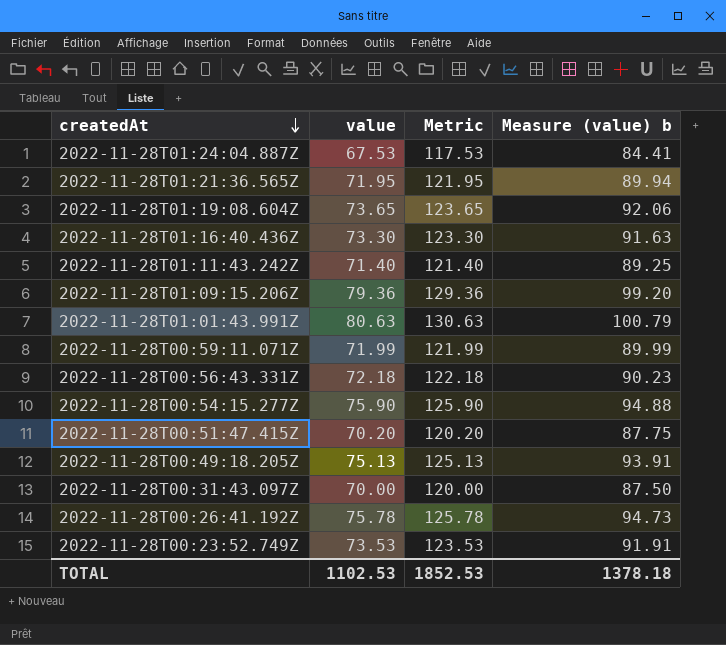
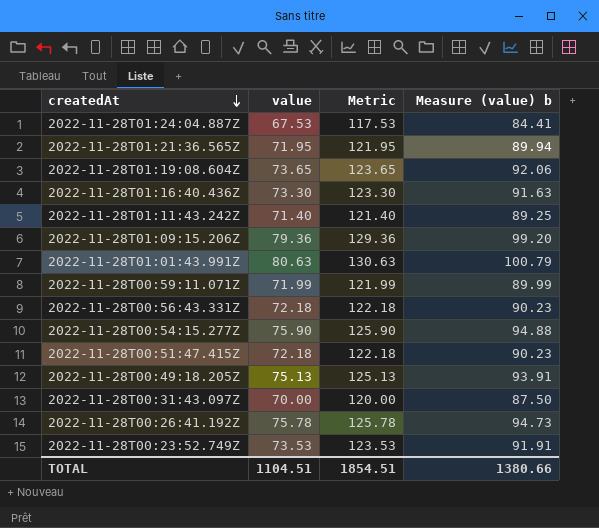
2022-11-28T00:51:47.415Z | value: 70.20 -> 72.18
2022-11-28T00:51:47.415Z | Metric: 120.20 -> 122.18
2022-11-28T00:51:47.415Z | Measure (value) b: 87.75 -> 90.23
TOTAL | value: 1102.53 -> 1104.51
TOTAL | Metric: 1852.53 -> 1854.51
TOTAL | Measure (value) b: 1378.18 -> 1380.66

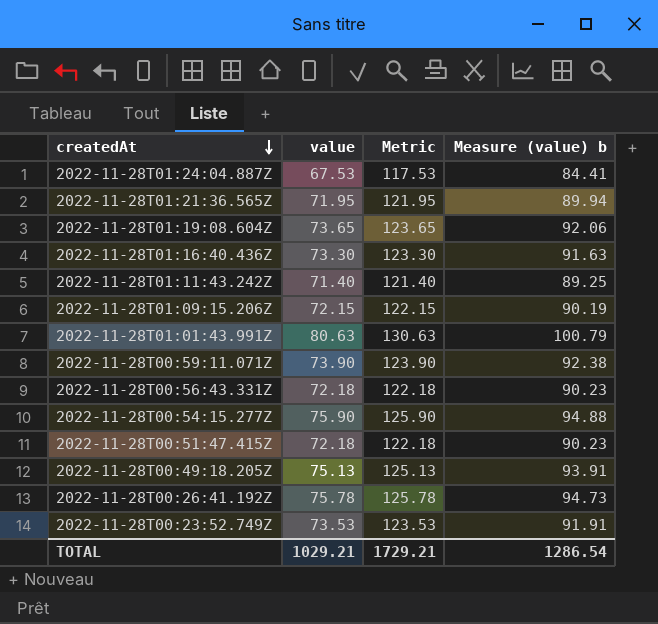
row 2022-11-28T00:31:43.097Z: 70.00 | 120.00 | 87.50 -> none
2022-11-28T01:09:15.206Z | value: 79.36 -> 72.15
2022-11-28T01:09:15.206Z | Metric: 129.36 -> 122.15
2022-11-28T01:09:15.206Z | Measure (value) b: 99.20 -> 90.19
2022-11-28T00:59:11.071Z | value: 71.99 -> 73.90
2022-11-28T00:59:11.071Z | Metric: 121.99 -> 123.90
2022-11-28T00:59:11.071Z | Measure (value) b: 89.99 -> 92.38
TOTAL | value: 1104.51 -> 1029.21
TOTAL | Metric: 1854.51 -> 1729.21
TOTAL | Measure (value) b: 1380.66 -> 1286.54

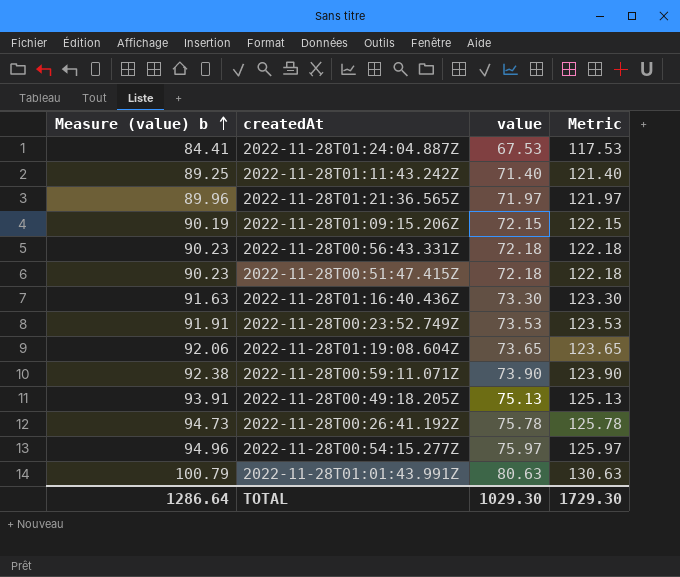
row order: createdAt descending -> Measure (value) b ascending
column Measure (value) b | position: 4 -> 1
2022-11-28T01:21:36.565Z | Measure (value) b: 89.94 -> 89.96
2022-11-28T01:21:36.565Z | value: 71.95 -> 71.97
2022-11-28T01:21:36.565Z | Metric: 121.95 -> 121.97
2022-11-28T00:54:15.277Z | Measure (value) b: 94.88 -> 94.96
2022-11-28T00:54:15.277Z | value: 75.90 -> 75.97
2022-11-28T00:54:15.277Z | Metric: 125.90 -> 125.97
TOTAL | Measure (value) b: 1286.54 -> 1286.64
TOTAL | value: 1029.21 -> 1029.30
TOTAL | Metric: 1729.21 -> 1729.30

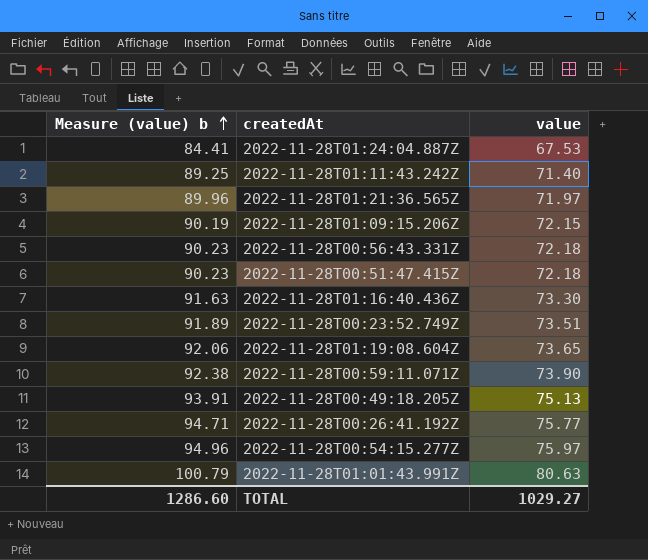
column Metric | formula: [value] + 50 -> none
2022-11-28T00:23:52.749Z | Measure (value) b: 91.91 -> 91.89
2022-11-28T00:23:52.749Z | value: 73.53 -> 73.51
2022-11-28T00:26:41.192Z | Measure (value) b: 94.73 -> 94.71
2022-11-28T00:26:41.192Z | value: 75.78 -> 75.77
TOTAL | Measure (value) b: 1286.64 -> 1286.60
TOTAL | value: 1029.30 -> 1029.27

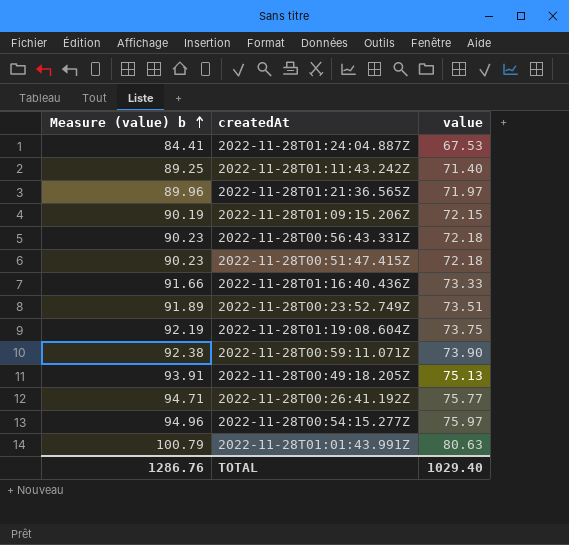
2022-11-28T01:16:40.436Z | Measure (value) b: 91.63 -> 91.66
2022-11-28T01:16:40.436Z | value: 73.30 -> 73.33
2022-11-28T01:19:08.604Z | Measure (value) b: 92.06 -> 92.19
2022-11-28T01:19:08.604Z | value: 73.65 -> 73.75
TOTAL | Measure (value) b: 1286.60 -> 1286.76
TOTAL | value: 1029.27 -> 1029.40

